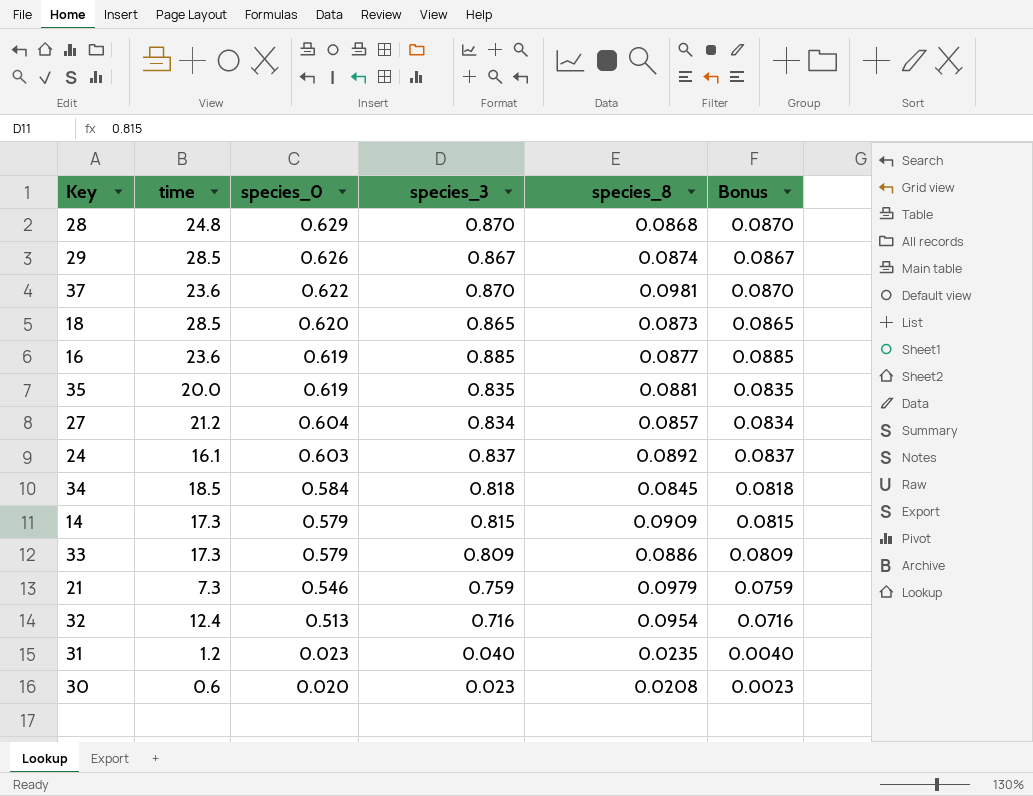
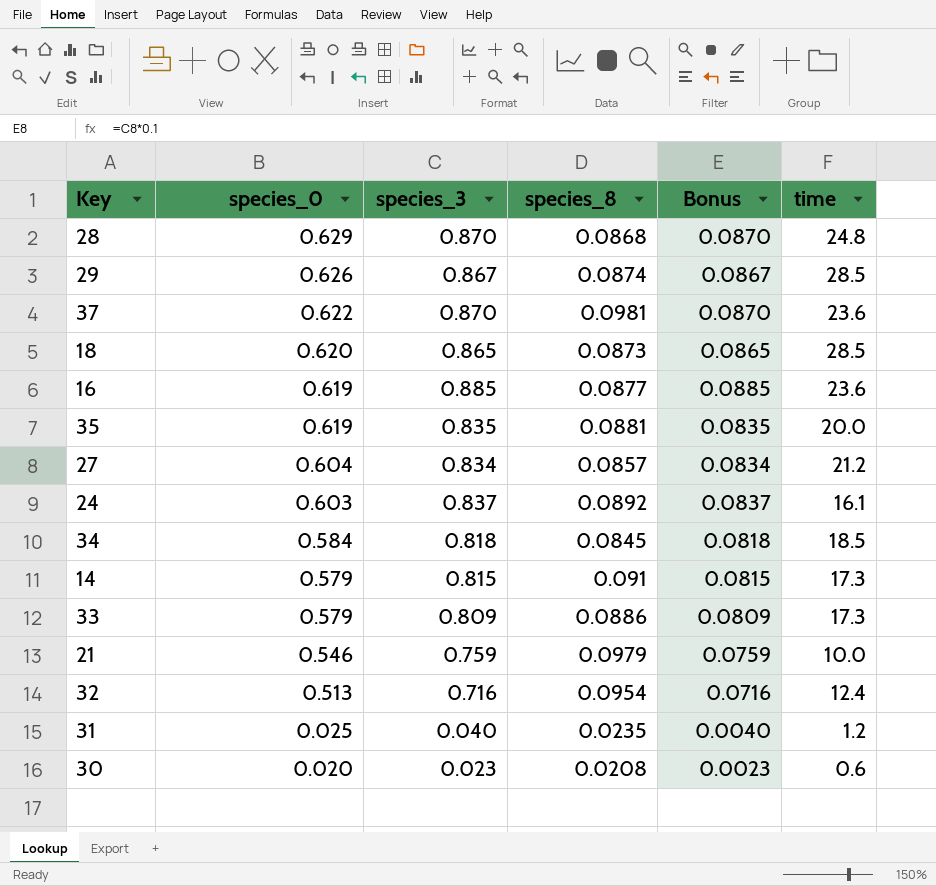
column time | position: 2 -> 6
14 | species_8: 0.0909 -> 0.091
21 | time: 7.3 -> 10.0
31 | species_0: 0.023 -> 0.025

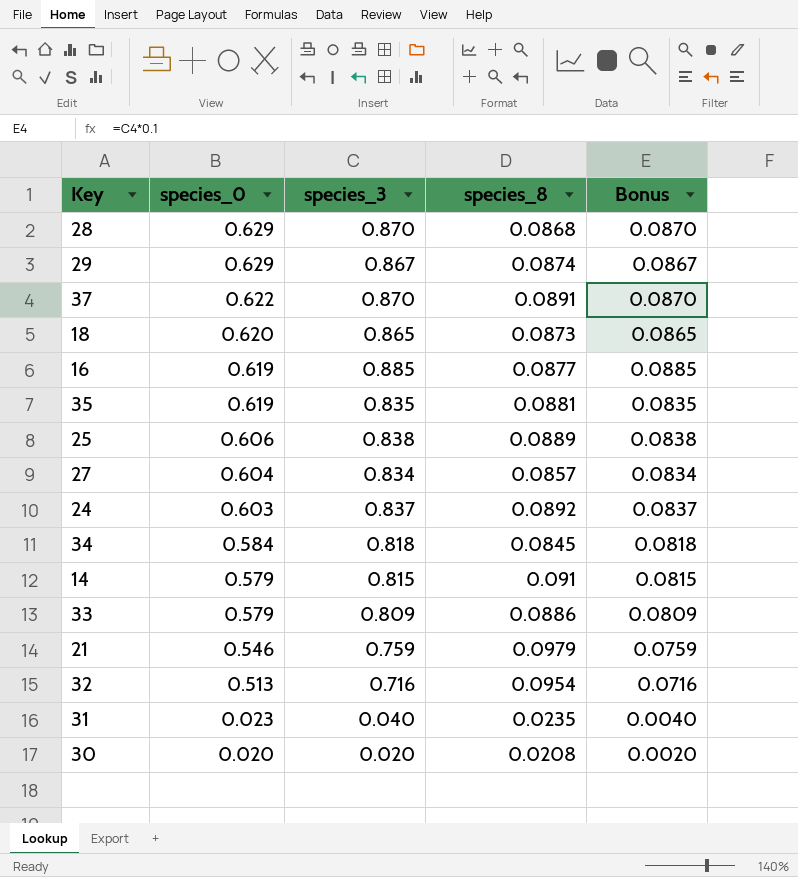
column time | position: 6 -> none
29 | species_0: 0.626 -> 0.629
37 | species_8: 0.0981 -> 0.0891
row 25: none -> 0.606 | 0.838 | 0.0889 | 0.0838
31 | species_0: 0.025 -> 0.023
30 | species_3: 0.023 -> 0.020
30 | Bonus: 0.0023 -> 0.0020

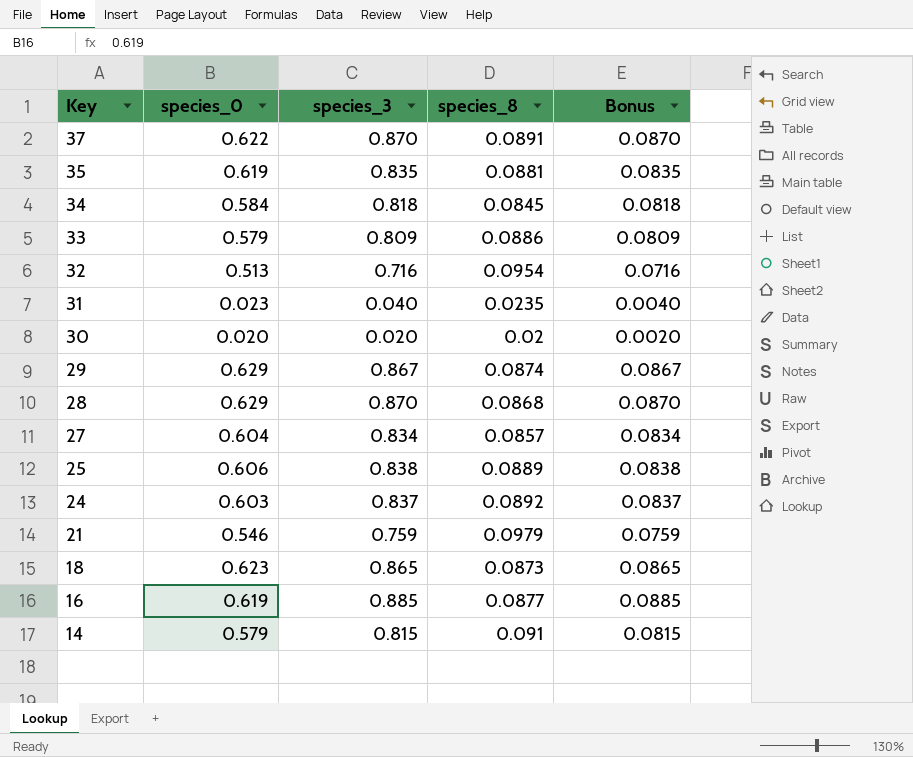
row order: species_0 descending -> Key descending
30 | species_8: 0.0208 -> 0.02
18 | species_0: 0.620 -> 0.623

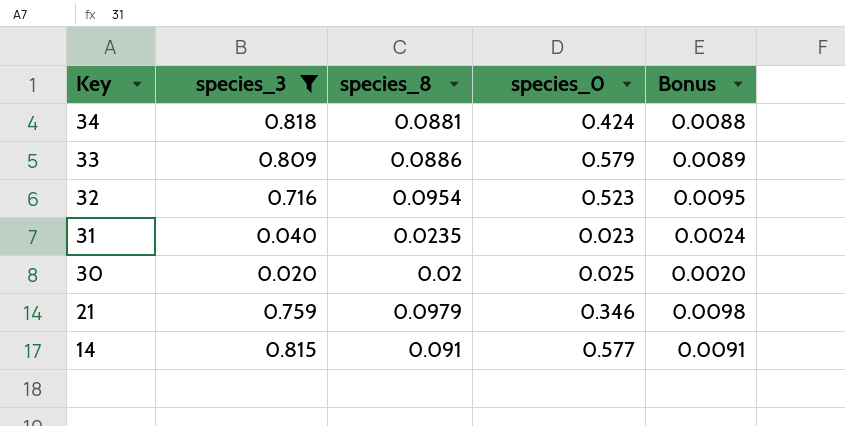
filter: none -> species_3 <= 0.818
column species_0 | position: 2 -> 4
column Bonus | formula: [species_3] * 0.1 -> [species_8] * 0.1
34 | species_8: 0.0845 -> 0.0881
34 | species_0: 0.584 -> 0.424
32 | species_0: 0.513 -> 0.523
30 | species_0: 0.020 -> 0.025
21 | species_0: 0.546 -> 0.346
14 | species_0: 0.579 -> 0.577

